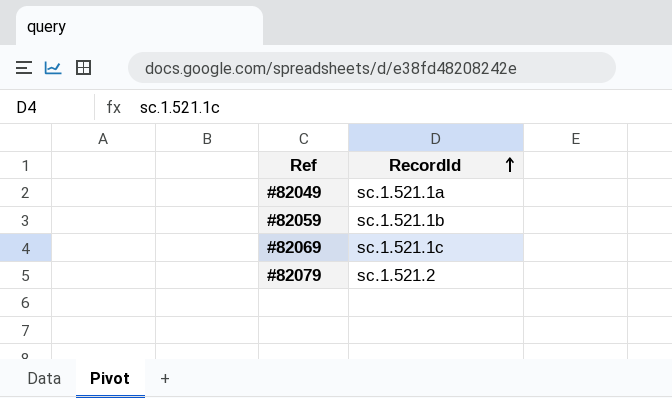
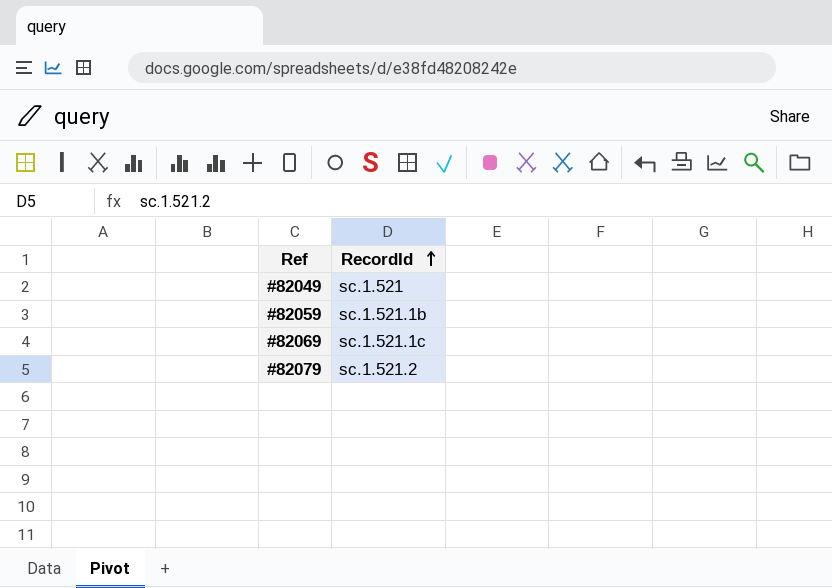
#82049 | RecordId: sc.1.521.1a -> sc.1.521

